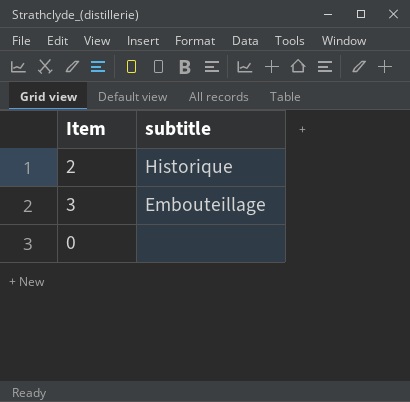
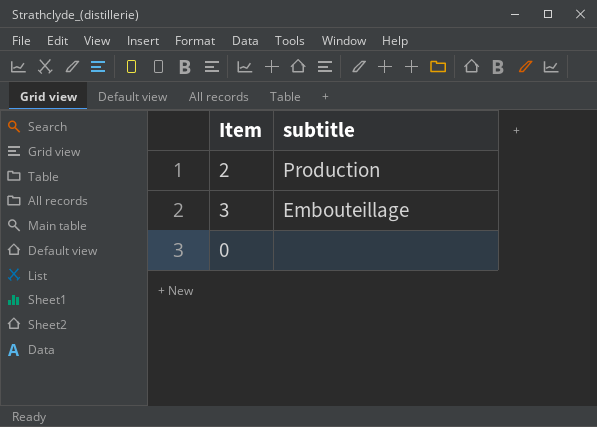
2 | subtitle: Historique -> Production

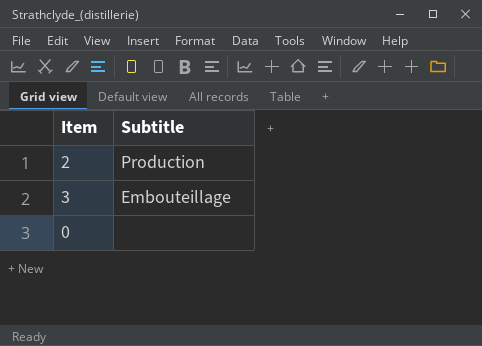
column name: subtitle -> Subtitle

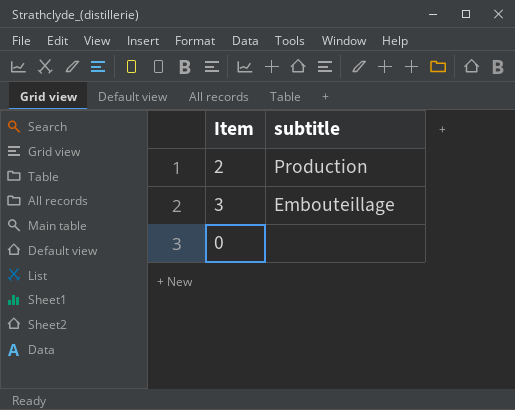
column name: Subtitle -> subtitle

